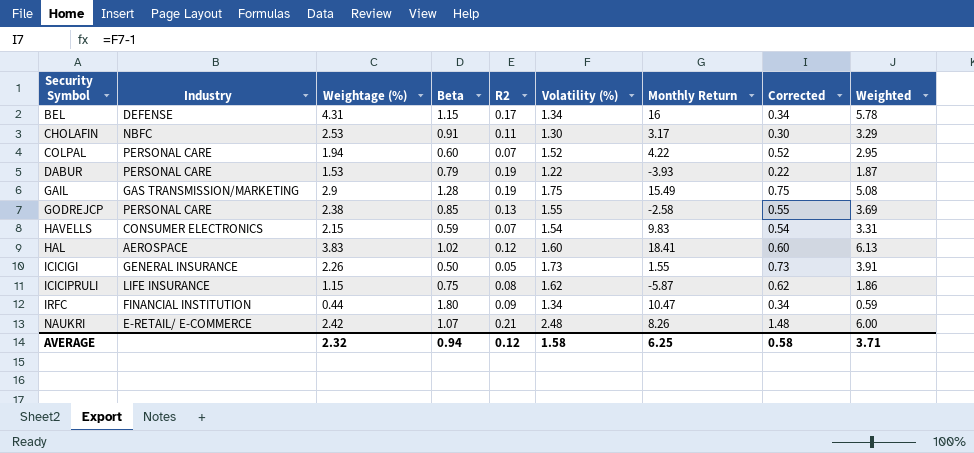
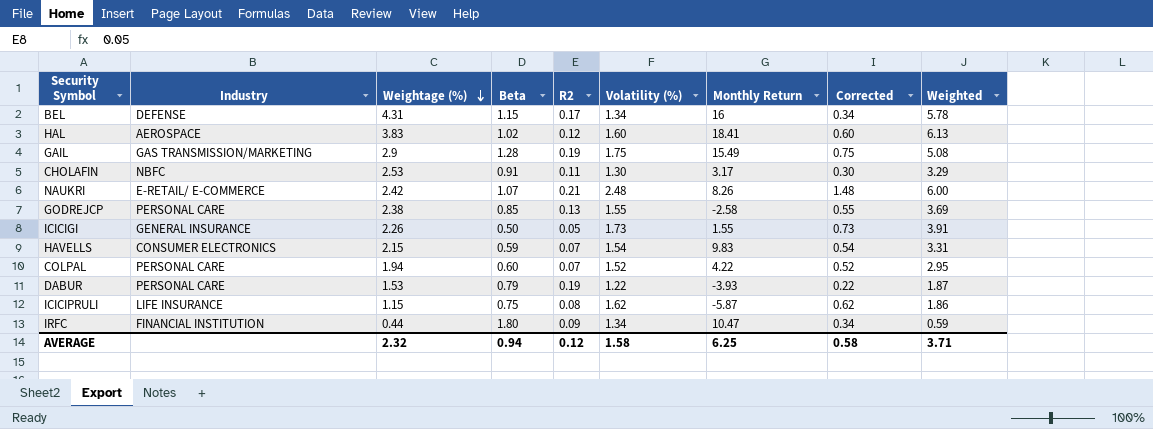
row order: none -> Weightage (%) descending

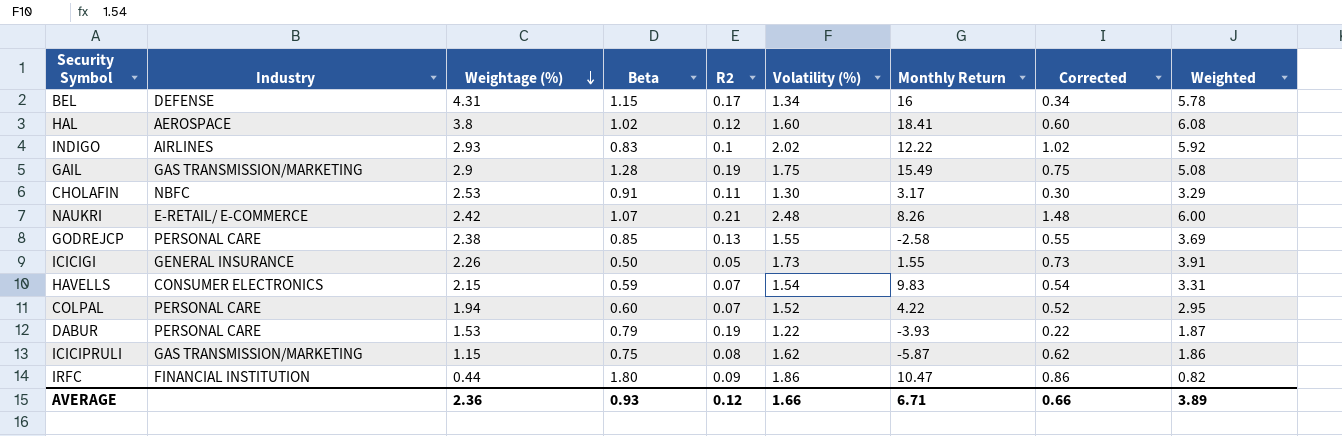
HAL | Weightage (%): 3.83 -> 3.8
HAL | Weighted: 6.13 -> 6.08
row INDIGO: none -> AIRLINES | 2.93 | 0.83 | 0.1 | 2.02 | 12.22 | 1.02 | 5.92
ICICIPRULI | Industry: LIFE INSURANCE -> GAS TRANSMISSION/MARKETING
IRFC | Volatility (%): 1.34 -> 1.86
IRFC | Corrected: 0.34 -> 0.86
IRFC | Weighted: 0.59 -> 0.82
AVERAGE | Weightage (%): 2.32 -> 2.36
AVERAGE | Beta: 0.94 -> 0.93
AVERAGE | Volatility (%): 1.58 -> 1.66
AVERAGE | Monthly Return: 6.25 -> 6.71
AVERAGE | Corrected: 0.58 -> 0.66
AVERAGE | Weighted: 3.71 -> 3.89

